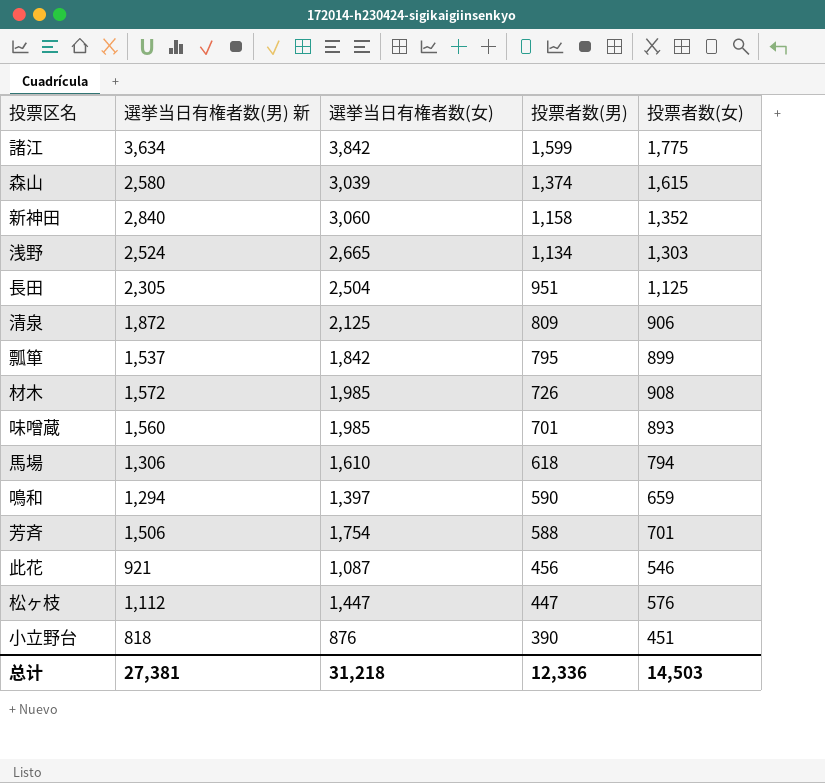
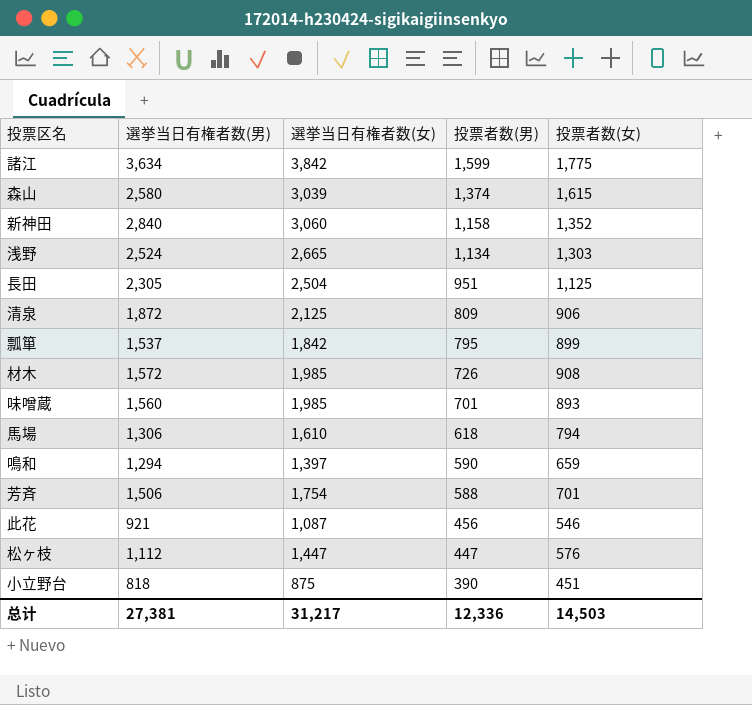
column name: 選挙当日有権者数(男) 新 -> 選挙当日有権者数(男)
小立野台 | 選挙当日有権者数(女): 876 -> 875
总计 | 選挙当日有権者数(女): 31,218 -> 31,217

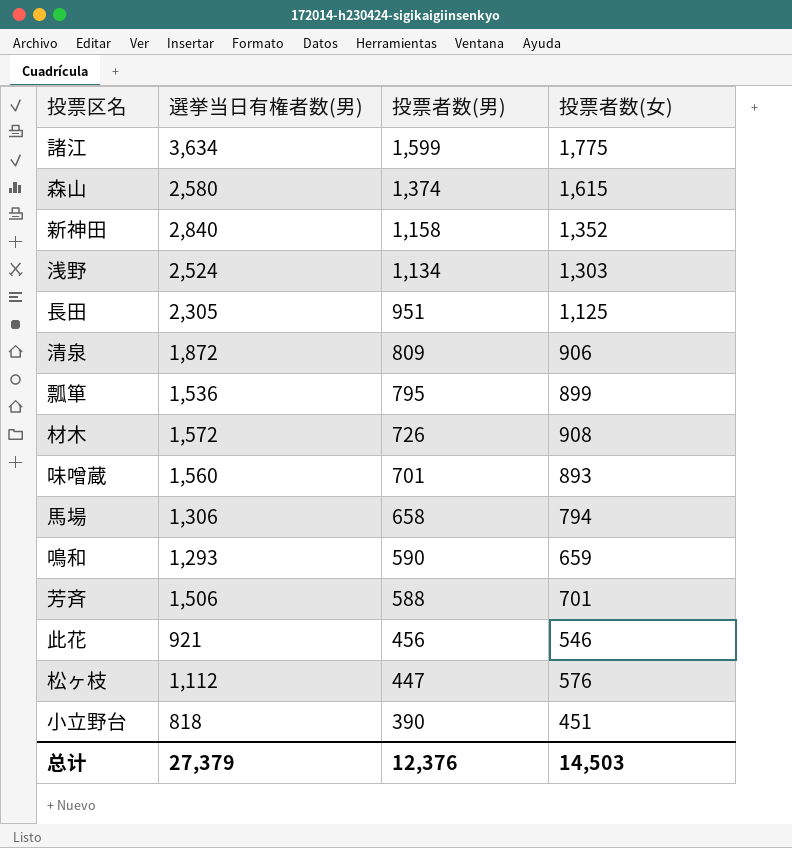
column 選挙当日有権者数(女) | position: 3 -> none
瓢箪 | 選挙当日有権者数(男): 1,537 -> 1,536
馬場 | 投票者数(男): 618 -> 658
鳴和 | 選挙当日有権者数(男): 1,294 -> 1,293
总计 | 選挙当日有権者数(男): 27,381 -> 27,379
总计 | 投票者数(男): 12,336 -> 12,376

